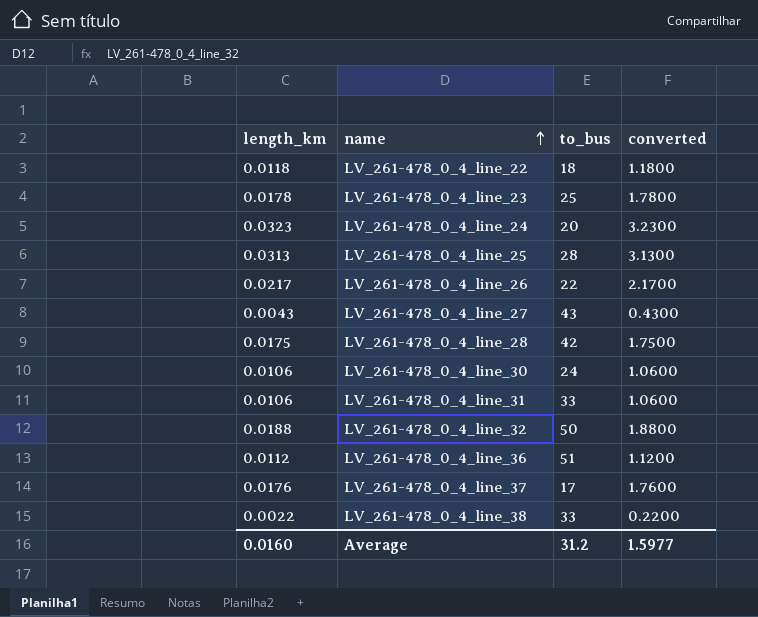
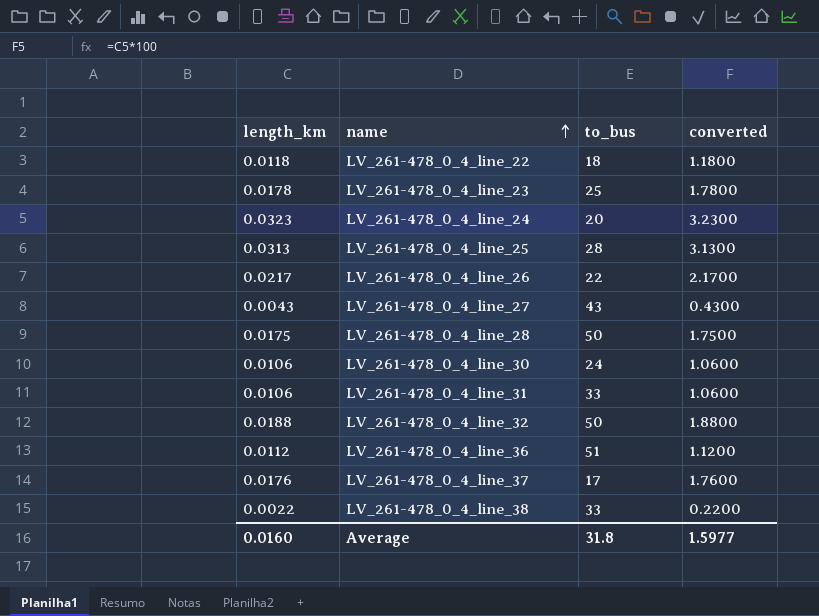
LV_261-478_0_4_line_28 | to_bus: 42 -> 50
Average | to_bus: 31.2 -> 31.8

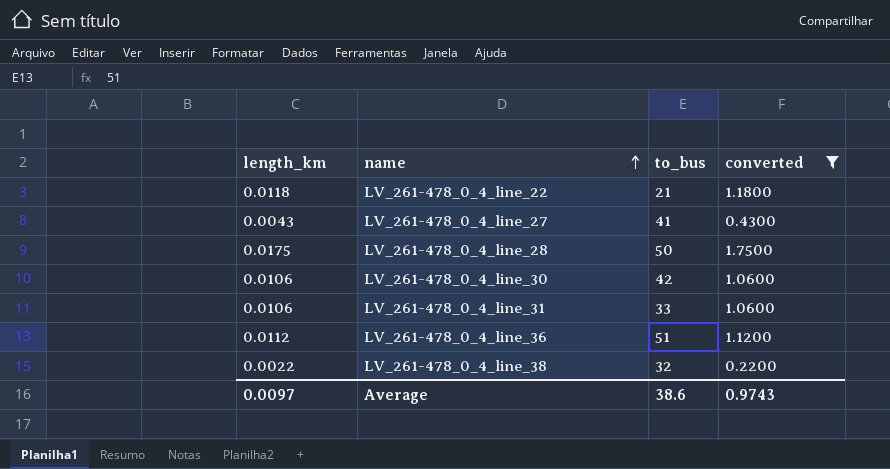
filter: none -> converted <= 1.7500
LV_261-478_0_4_line_22 | to_bus: 18 -> 21
LV_261-478_0_4_line_27 | to_bus: 43 -> 41
LV_261-478_0_4_line_30 | to_bus: 24 -> 42
LV_261-478_0_4_line_38 | to_bus: 33 -> 32
Average | length_km: 0.0160 -> 0.0097
Average | to_bus: 31.8 -> 38.6
Average | converted: 1.5977 -> 0.9743

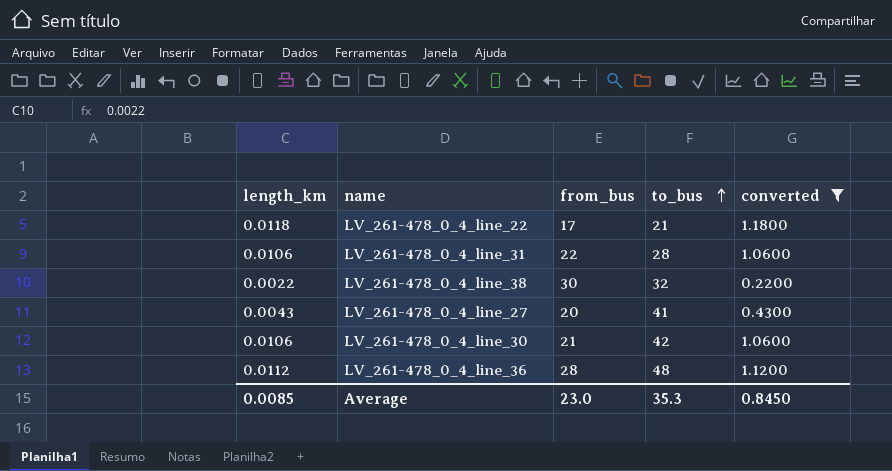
row order: name ascending -> to_bus ascending
column from_bus | position: none -> 3
row LV_261-478_0_4_line_28: 0.0175 | 50 | 1.7500 -> none
LV_261-478_0_4_line_31 | to_bus: 33 -> 28
LV_261-478_0_4_line_36 | to_bus: 51 -> 48
Average | length_km: 0.0097 -> 0.0085
Average | to_bus: 38.6 -> 35.3
Average | converted: 0.9743 -> 0.8450

